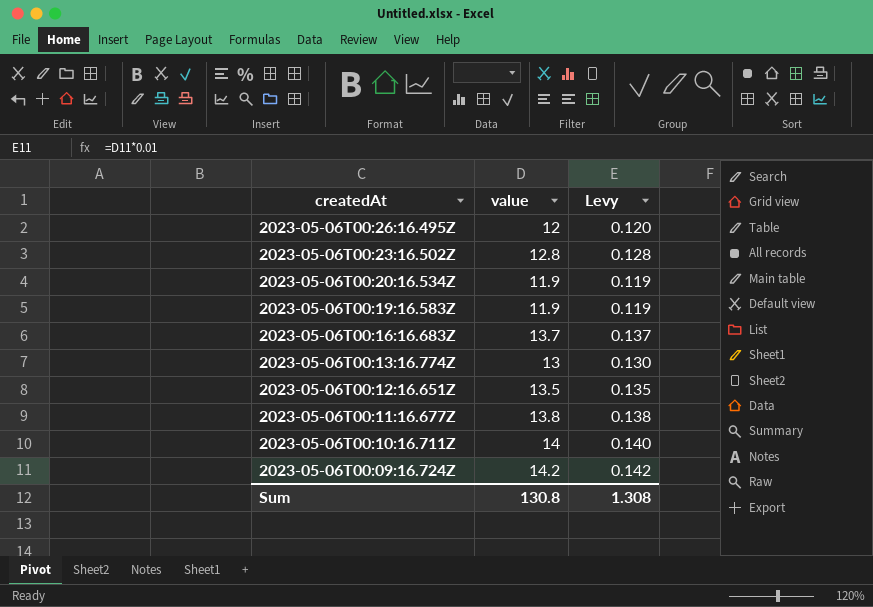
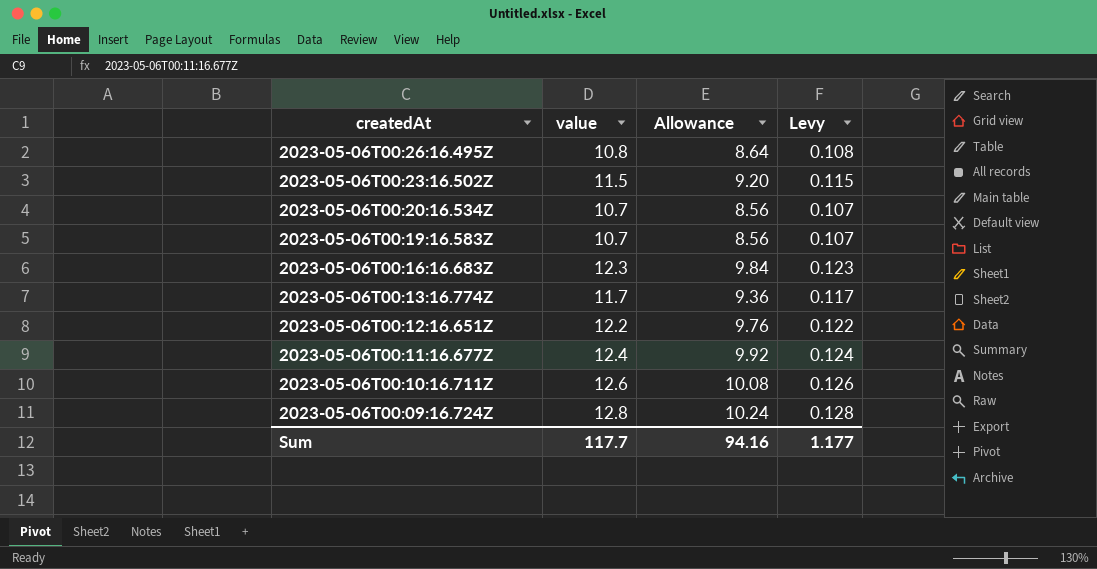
column Allowance | formula: none -> [value] * 0.8
2023-05-06T00:26:16.495Z | value: 12 -> 10.8
2023-05-06T00:26:16.495Z | Levy: 0.120 -> 0.108
2023-05-06T00:23:16.502Z | value: 12.8 -> 11.5
2023-05-06T00:23:16.502Z | Levy: 0.128 -> 0.115
2023-05-06T00:20:16.534Z | value: 11.9 -> 10.7
2023-05-06T00:20:16.534Z | Levy: 0.119 -> 0.107
2023-05-06T00:19:16.583Z | value: 11.9 -> 10.7
2023-05-06T00:19:16.583Z | Levy: 0.119 -> 0.107
2023-05-06T00:16:16.683Z | value: 13.7 -> 12.3
2023-05-06T00:16:16.683Z | Levy: 0.137 -> 0.123
2023-05-06T00:13:16.774Z | value: 13 -> 11.7
2023-05-06T00:13:16.774Z | Levy: 0.130 -> 0.117
2023-05-06T00:12:16.651Z | value: 13.5 -> 12.2
2023-05-06T00:12:16.651Z | Levy: 0.135 -> 0.122
2023-05-06T00:11:16.677Z | value: 13.8 -> 12.4
2023-05-06T00:11:16.677Z | Levy: 0.138 -> 0.124
2023-05-06T00:10:16.711Z | value: 14 -> 12.6
2023-05-06T00:10:16.711Z | Levy: 0.140 -> 0.126
2023-05-06T00:09:16.724Z | value: 14.2 -> 12.8
2023-05-06T00:09:16.724Z | Levy: 0.142 -> 0.128
Sum | value: 130.8 -> 117.7
Sum | Levy: 1.308 -> 1.177

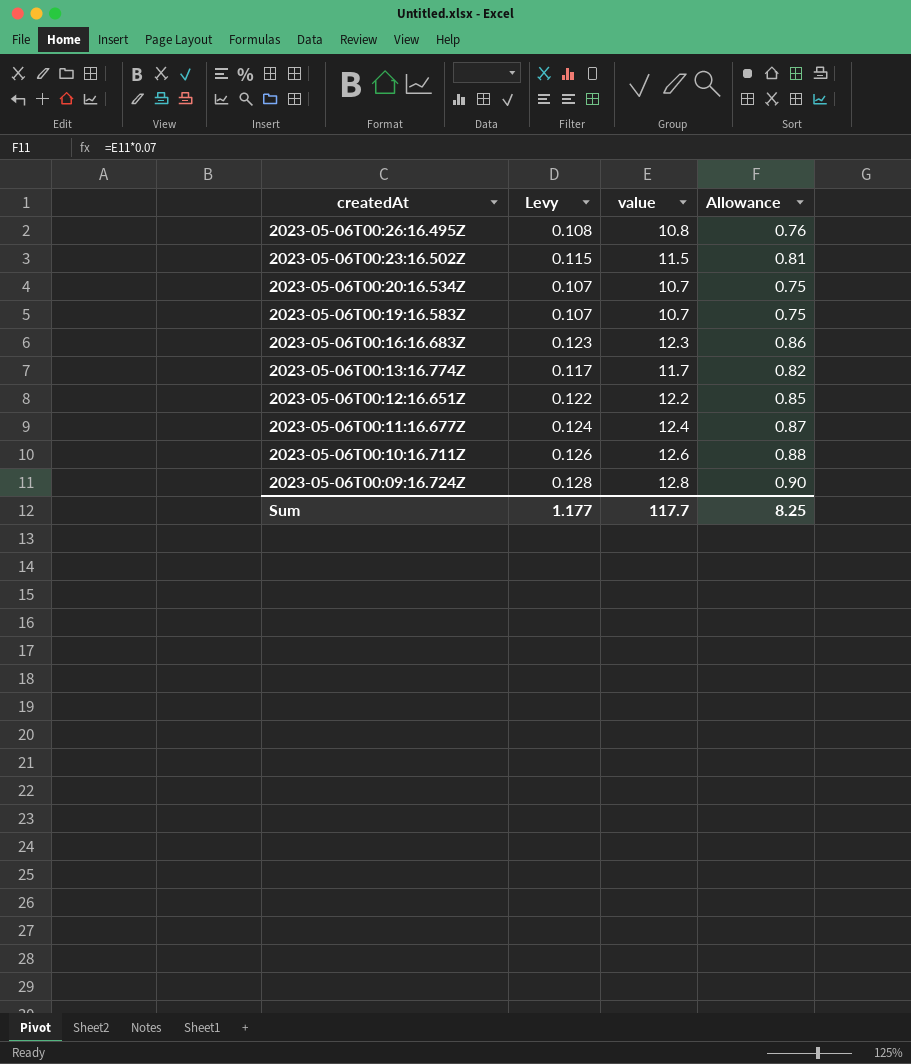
column Levy | position: 4 -> 2
column Allowance | formula: [value] * 0.8 -> [value] * 0.07
Sum | Allowance: 94.16 -> 8.25

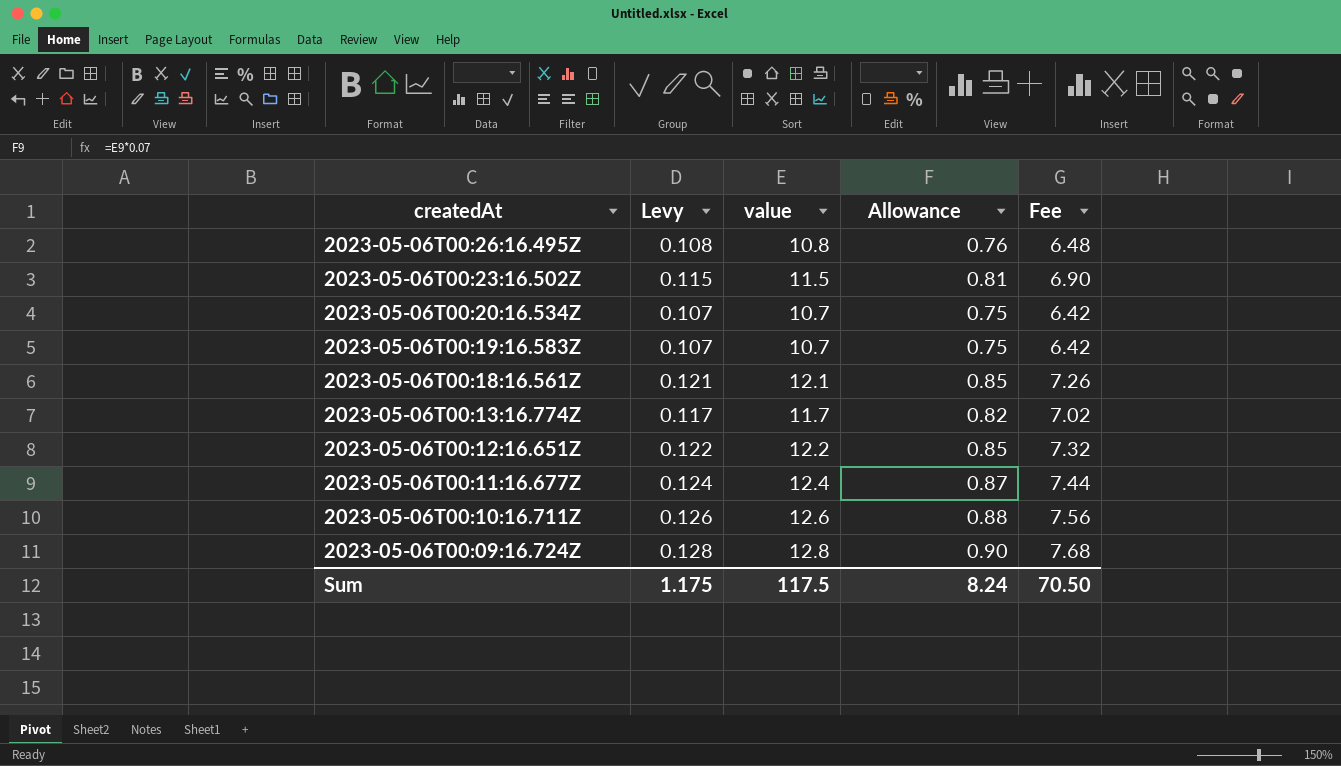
column Fee | formula: none -> [value] * 0.6
row 2023-05-06T00:16:16.683Z: 0.123 | 12.3 | 0.86 -> none
row 2023-05-06T00:18:16.561Z: none -> 0.121 | 12.1 | 0.85 | 7.26
Sum | Levy: 1.177 -> 1.175
Sum | value: 117.7 -> 117.5
Sum | Allowance: 8.25 -> 8.24

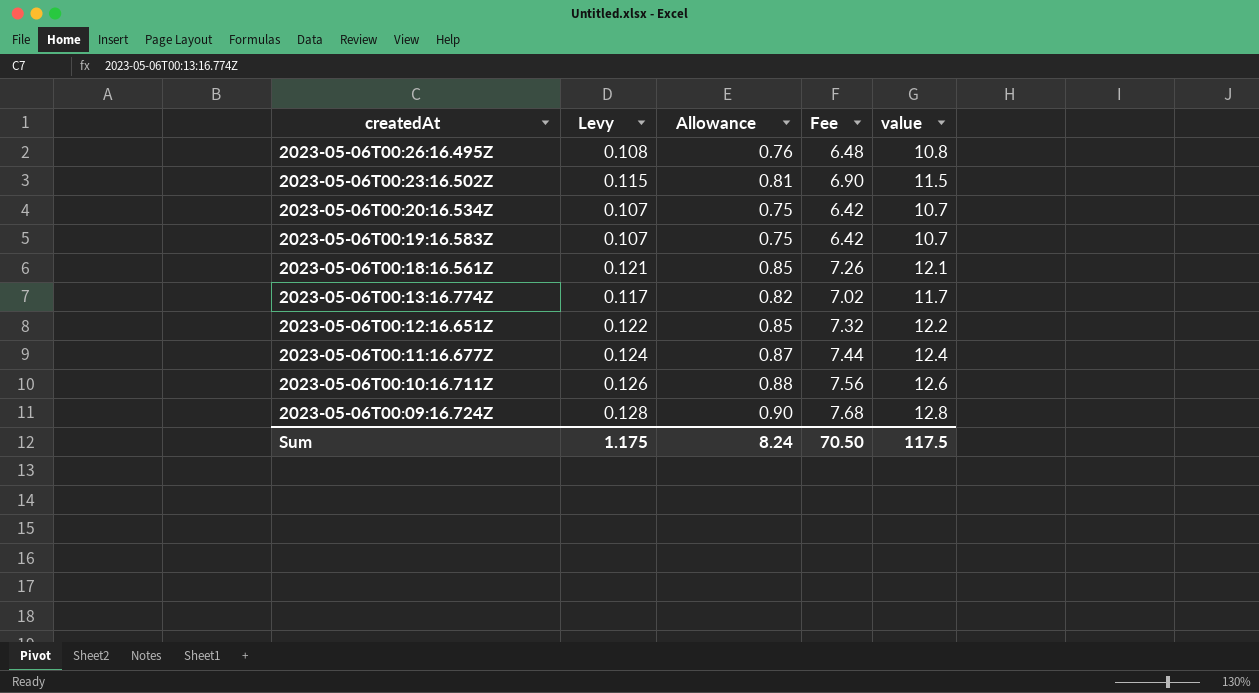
column value | position: 3 -> 5

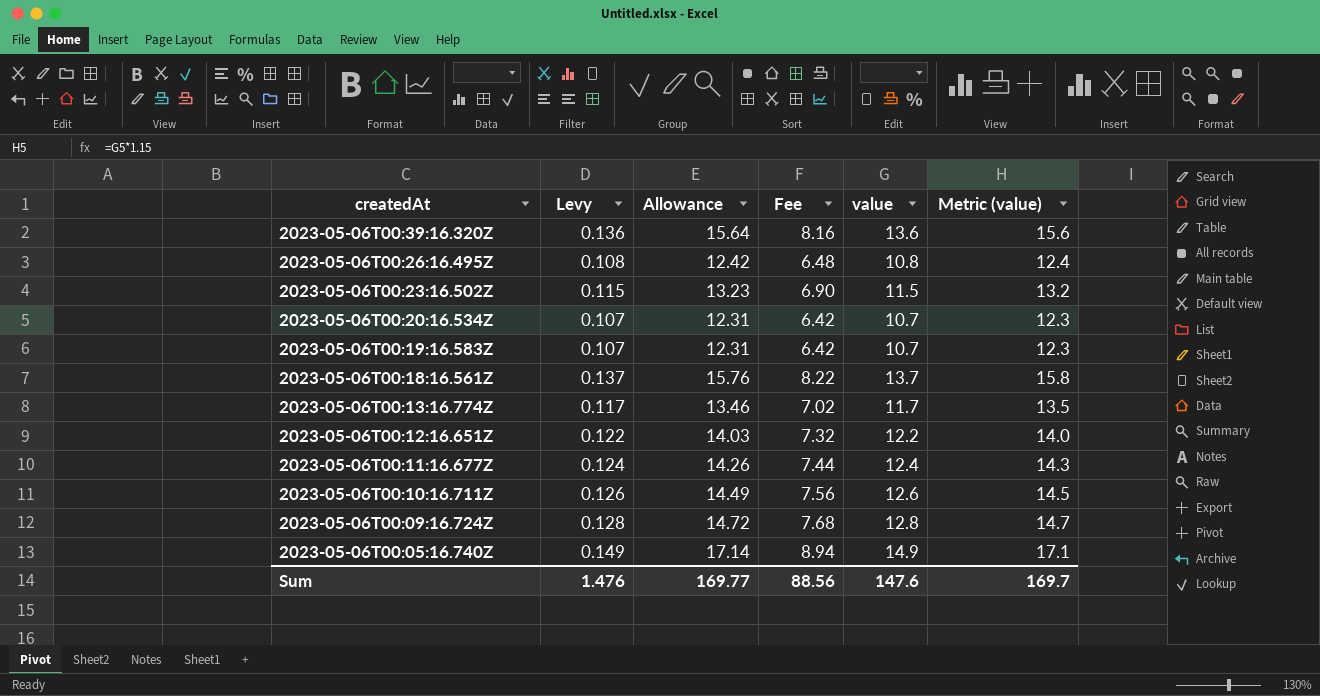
column Allowance | formula: [value] * 0.07 -> [value] * 1.15
column Metric (value) | formula: none -> [value] * 1.15
row 2023-05-06T00:39:16.320Z: none -> 0.136 | 15.64 | 8.16 | 13.6 | 15.6
2023-05-06T00:18:16.561Z | Levy: 0.121 -> 0.137
2023-05-06T00:18:16.561Z | Fee: 7.26 -> 8.22
2023-05-06T00:18:16.561Z | value: 12.1 -> 13.7
row 2023-05-06T00:05:16.740Z: none -> 0.149 | 17.14 | 8.94 | 14.9 | 17.1
Sum | Levy: 1.175 -> 1.476
Sum | Allowance: 8.24 -> 169.77
Sum | Fee: 70.50 -> 88.56
Sum | value: 117.5 -> 147.6

